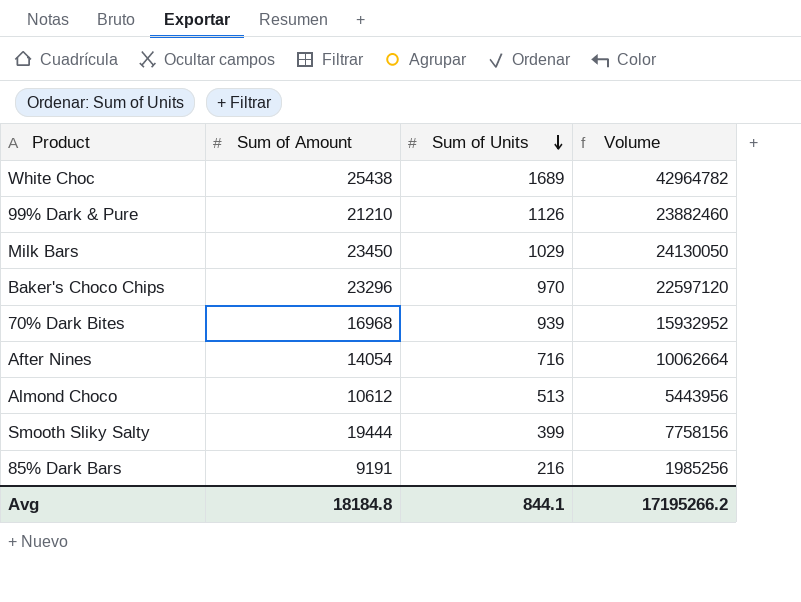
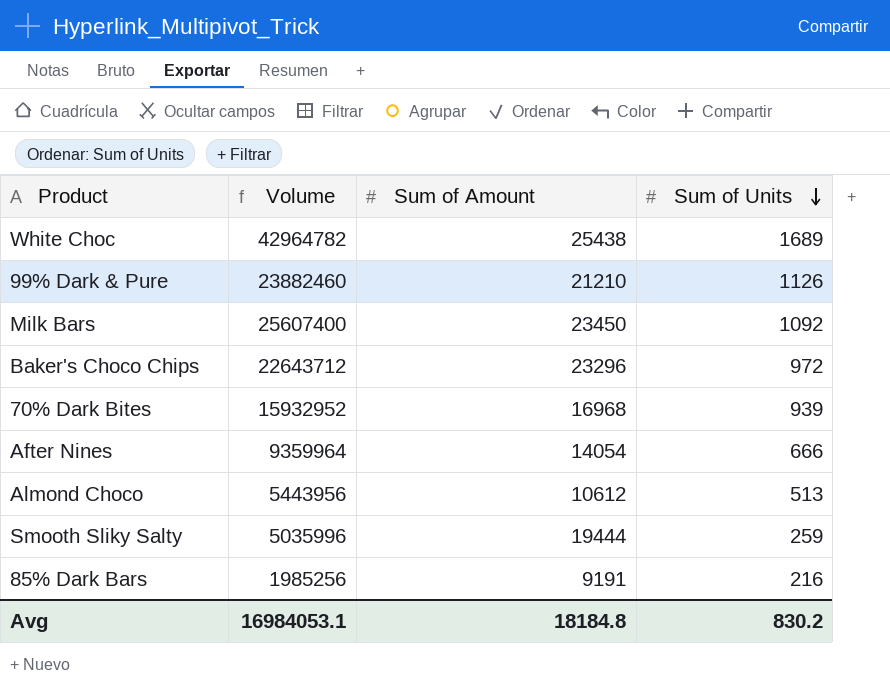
column Volume | position: 4 -> 2
Milk Bars | Volume: 24130050 -> 25607400
Milk Bars | Sum of Units: 1029 -> 1092
Baker's Choco Chips | Volume: 22597120 -> 22643712
Baker's Choco Chips | Sum of Units: 970 -> 972
After Nines | Volume: 10062664 -> 9359964
After Nines | Sum of Units: 716 -> 666
Smooth Sliky Salty | Volume: 7758156 -> 5035996
Smooth Sliky Salty | Sum of Units: 399 -> 259
Avg | Volume: 17195266.2 -> 16984053.1
Avg | Sum of Units: 844.1 -> 830.2

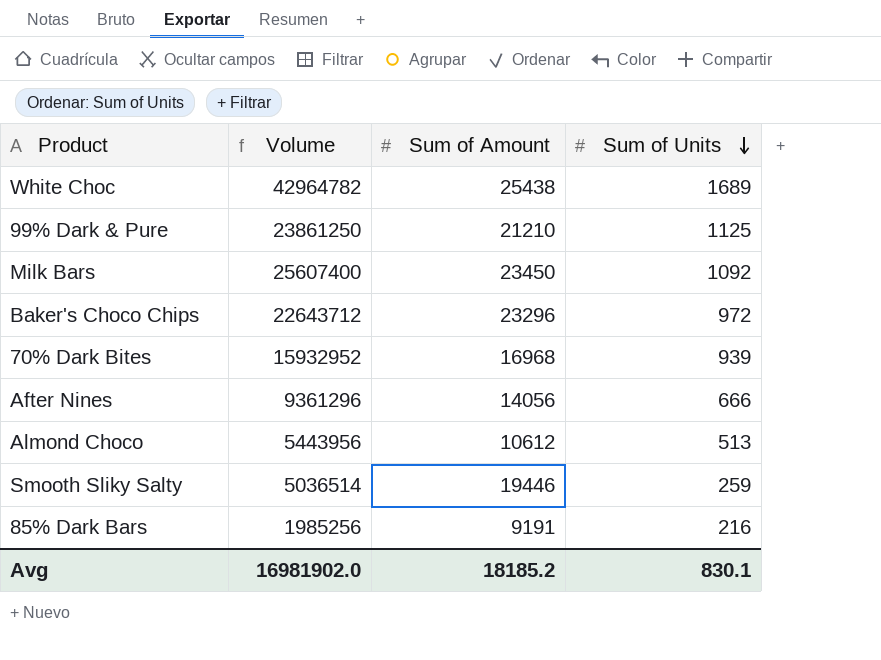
99% Dark & Pure | Volume: 23882460 -> 23861250
99% Dark & Pure | Sum of Units: 1126 -> 1125
After Nines | Volume: 9359964 -> 9361296
After Nines | Sum of Amount: 14054 -> 14056
Smooth Sliky Salty | Volume: 5035996 -> 5036514
Smooth Sliky Salty | Sum of Amount: 19444 -> 19446
Avg | Volume: 16984053.1 -> 16981902.0
Avg | Sum of Amount: 18184.8 -> 18185.2
Avg | Sum of Units: 830.2 -> 830.1

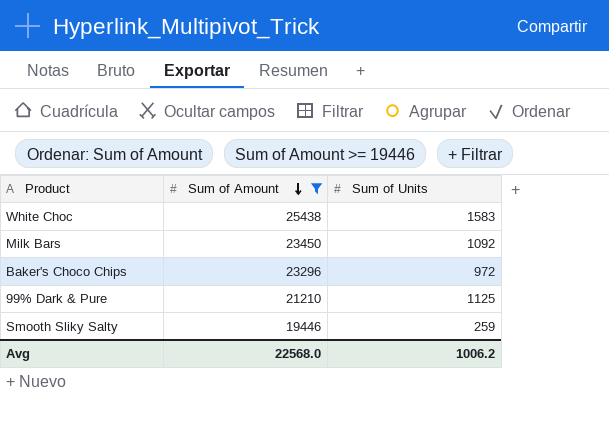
filter: none -> Sum of Amount >= 19446
row order: Sum of Units descending -> Sum of Amount descending
column Volume | formula: [Sum of Amount] * [Sum of Units] -> none
White Choc | Sum of Units: 1689 -> 1583
Avg | Sum of Amount: 18185.2 -> 22568.0
Avg | Sum of Units: 830.1 -> 1006.2

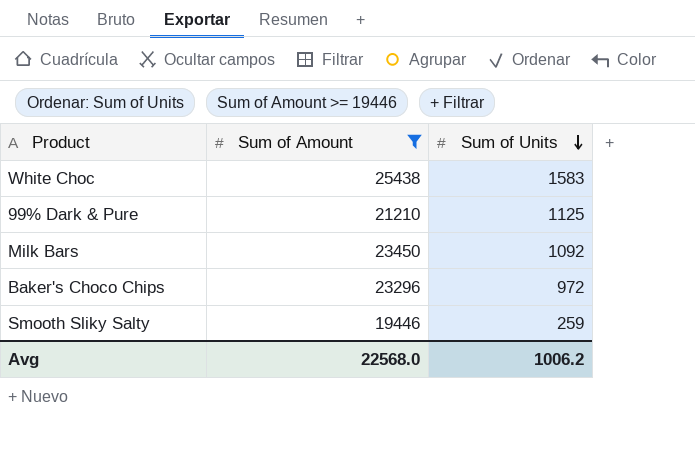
row order: Sum of Amount descending -> Sum of Units descending

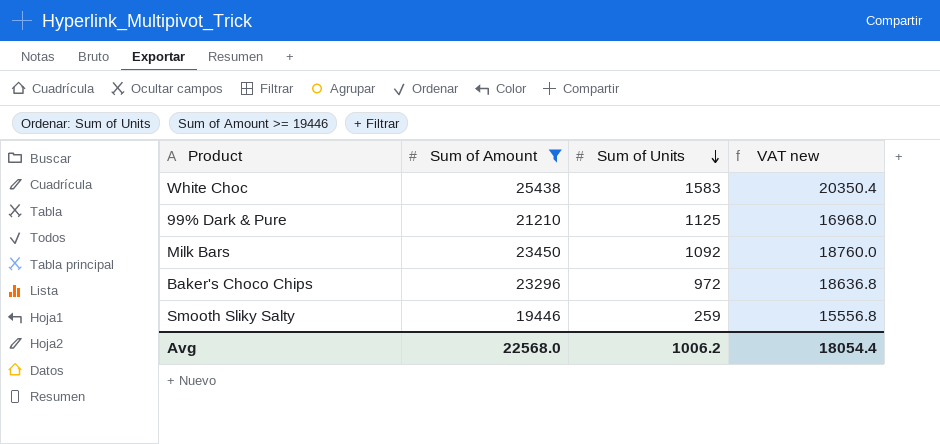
column VAT new | formula: none -> [Sum of Amount] * 0.8

